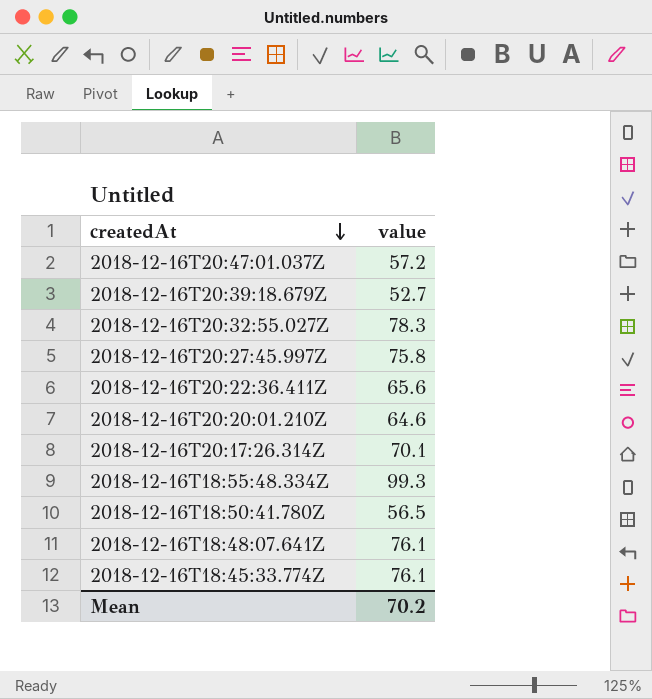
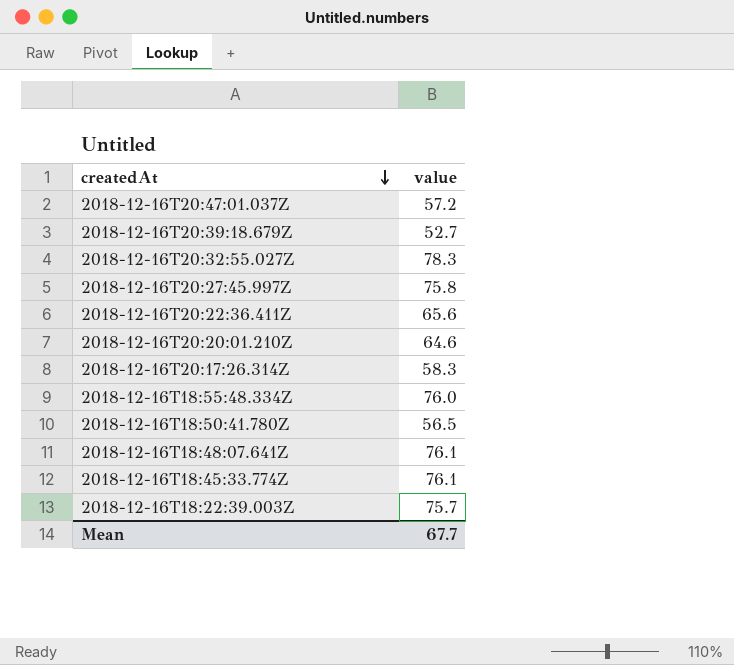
2018-12-16T20:17:26.314Z | value: 70.1 -> 58.3
2018-12-16T18:55:48.334Z | value: 99.3 -> 76.0
row 2018-12-16T18:22:39.003Z: none -> 75.7
Mean | value: 70.2 -> 67.7

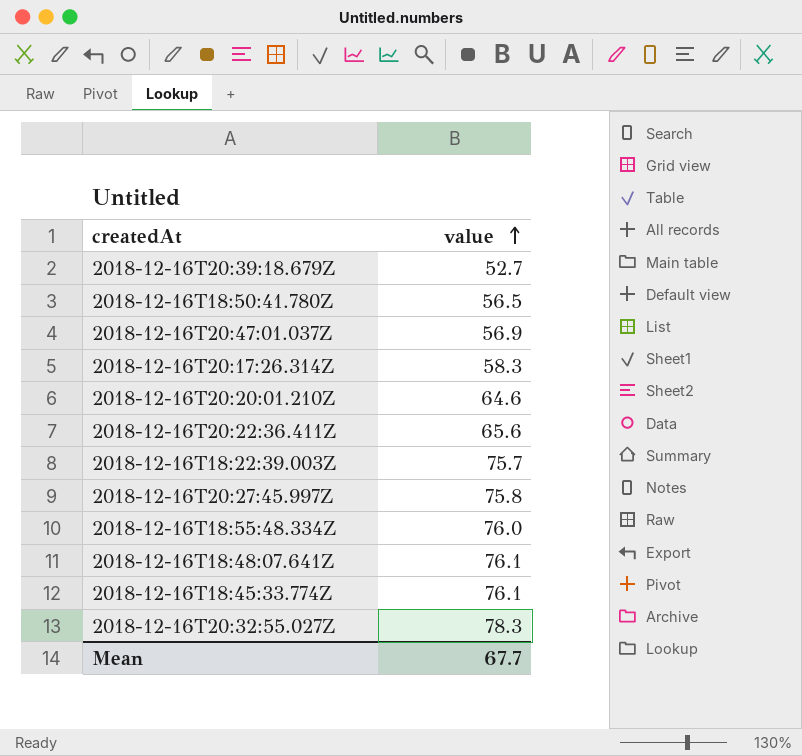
row order: createdAt descending -> value ascending
2018-12-16T20:47:01.037Z | value: 57.2 -> 56.9

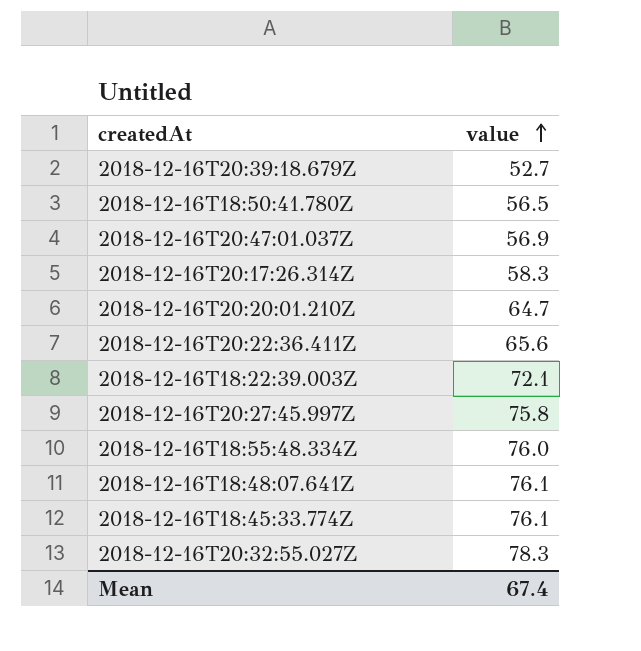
2018-12-16T20:20:01.210Z | value: 64.6 -> 64.7
2018-12-16T18:22:39.003Z | value: 75.7 -> 72.1
Mean | value: 67.7 -> 67.4

